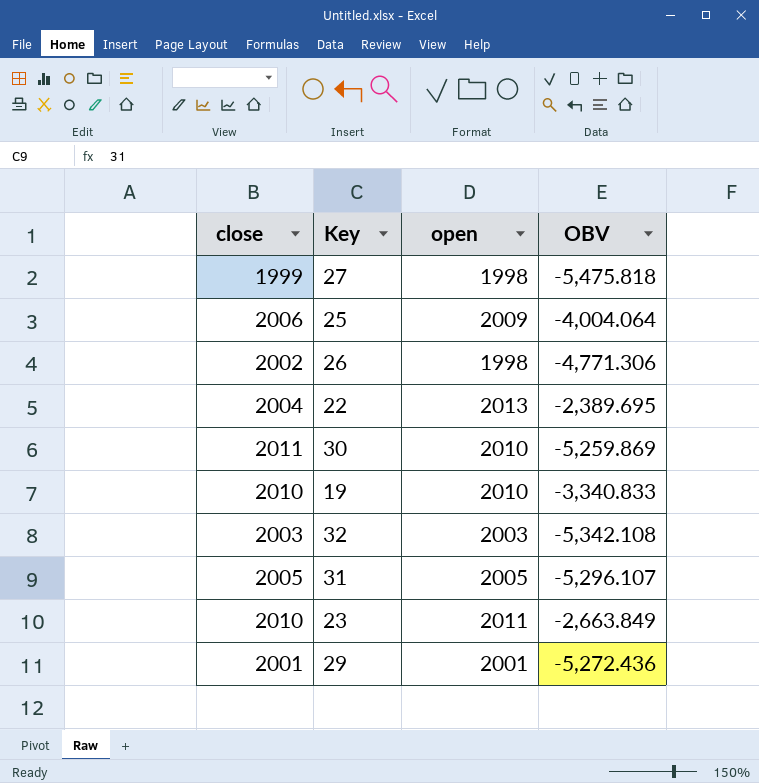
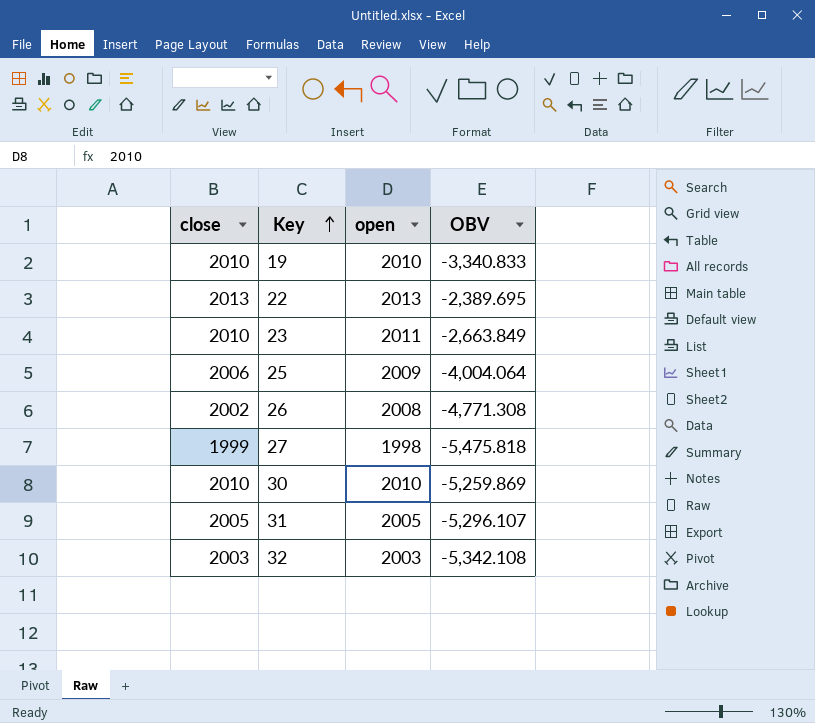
row order: none -> Key ascending
row 29: 2001 | 2001 | -5,272.436 -> none
22 | close: 2004 -> 2013
26 | open: 1998 -> 2008
26 | OBV: -4,771.306 -> -4,771.308
30 | close: 2011 -> 2010

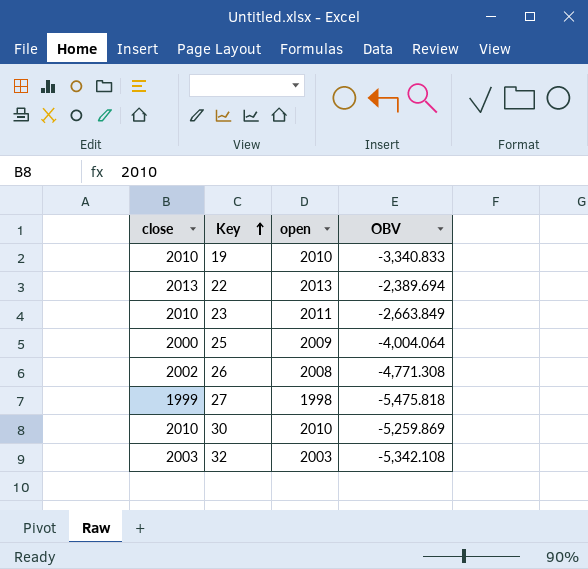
row 31: 2005 | 2005 | -5,296.107 -> none
22 | OBV: -2,389.695 -> -2,389.694
25 | close: 2006 -> 2000

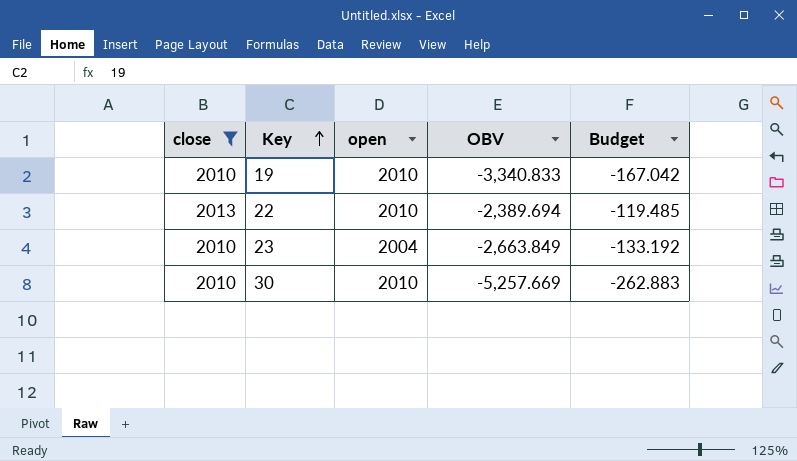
filter: none -> close >= 2010
column Budget | formula: none -> [OBV] * 0.05
22 | open: 2013 -> 2010
23 | open: 2011 -> 2004
30 | OBV: -5,259.869 -> -5,257.669

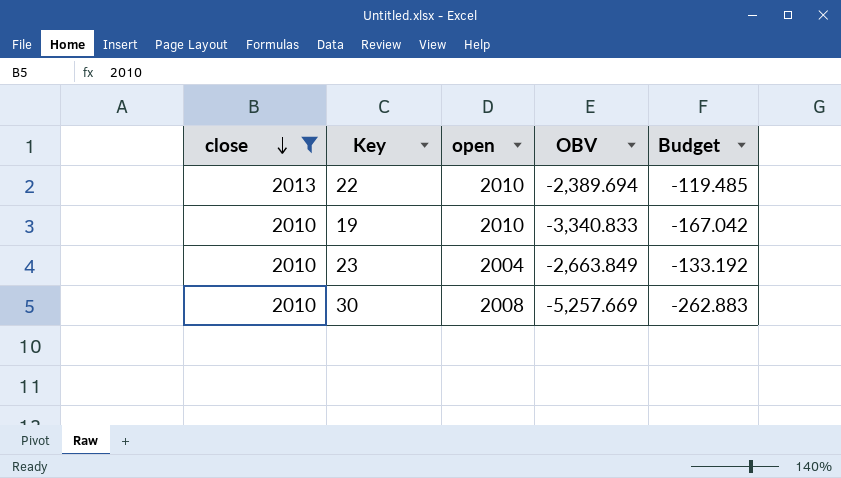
row order: Key ascending -> close descending
30 | open: 2010 -> 2008

